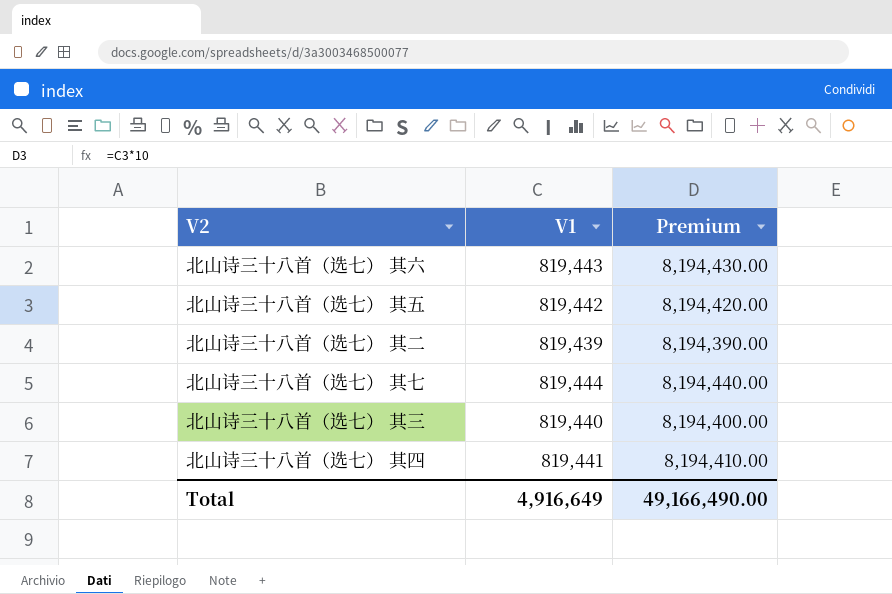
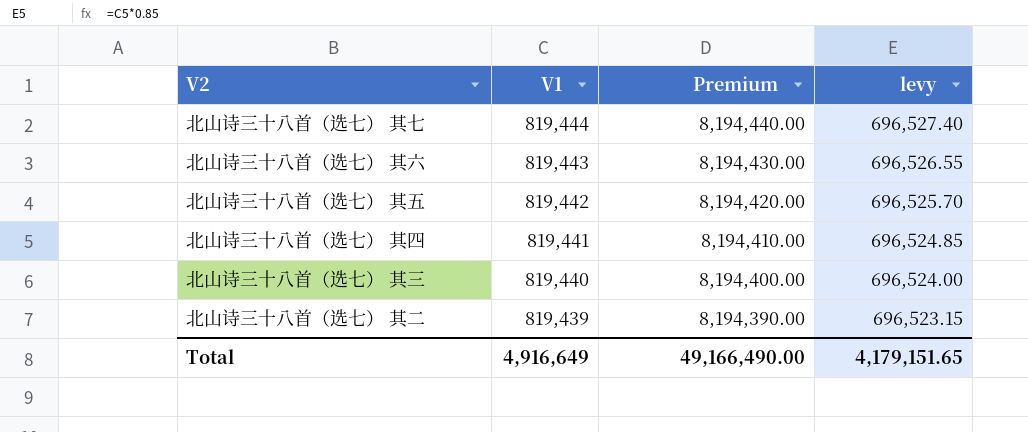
row order: none -> V1 descending
column levy | formula: none -> [V1] * 0.85

